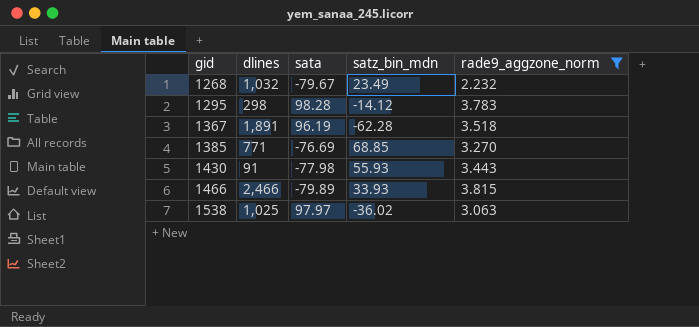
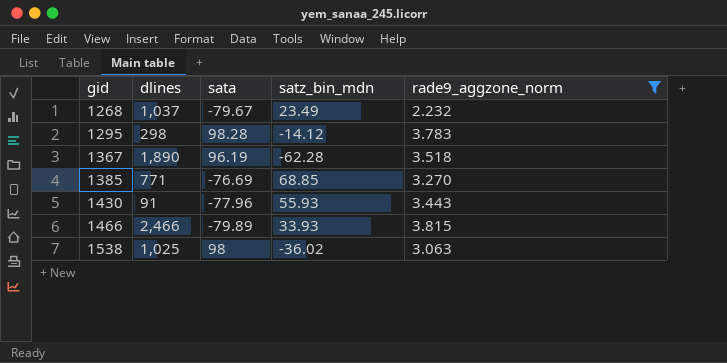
1268 | dlines: 1,032 -> 1,037
1367 | dlines: 1,891 -> 1,890
1430 | sata: -77.98 -> -77.96
1538 | sata: 97.97 -> 98

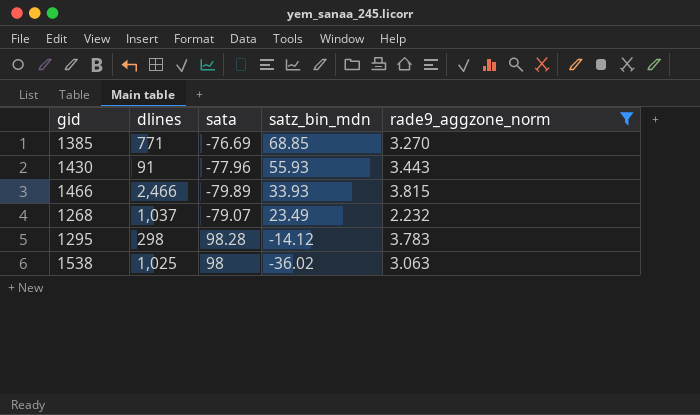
row order: gid ascending -> satz_bin_mdn descending
row 1367: 1,890 | 96.19 | -62.28 | 3.518 -> none
1268 | sata: -79.67 -> -79.07

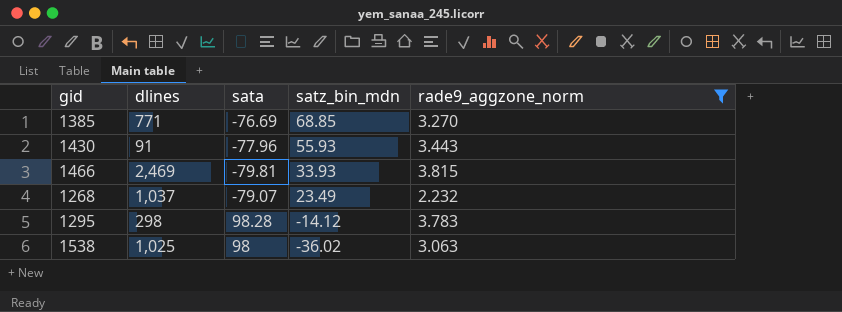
1466 | dlines: 2,466 -> 2,469
1466 | sata: -79.89 -> -79.81

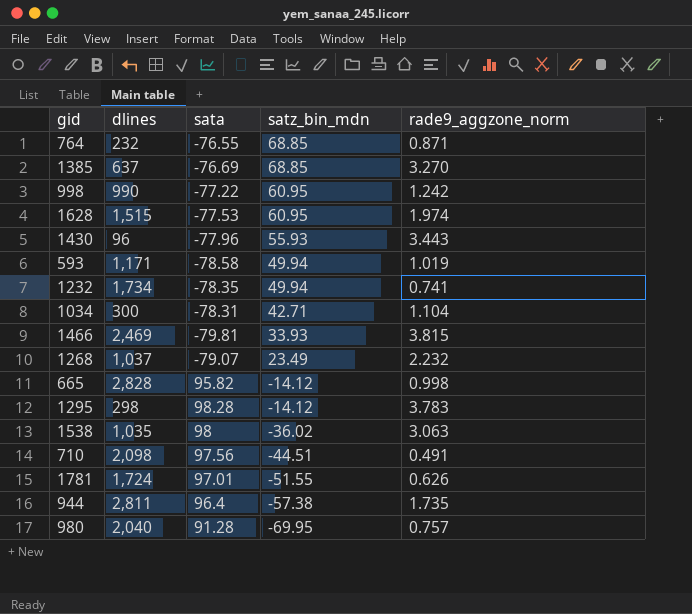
filter: rade9_aggzone_norm >= 2.232 -> none
1385 | dlines: 771 -> 637
1430 | dlines: 91 -> 96
1538 | dlines: 1,025 -> 1,035

